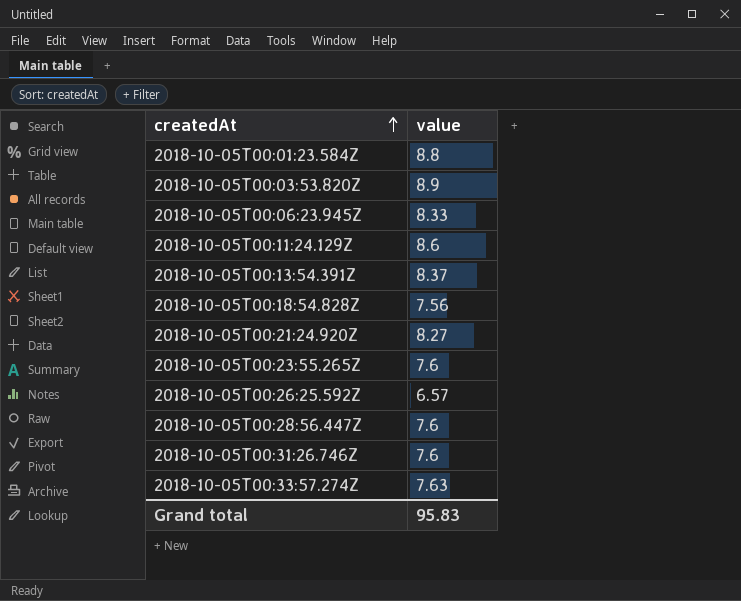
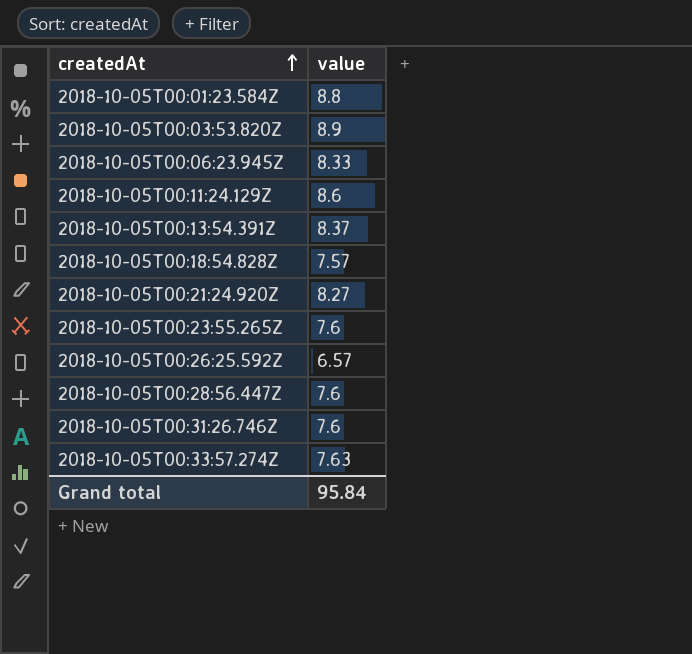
2018-10-05T00:18:54.828Z | value: 7.56 -> 7.57
Grand total | value: 95.83 -> 95.84

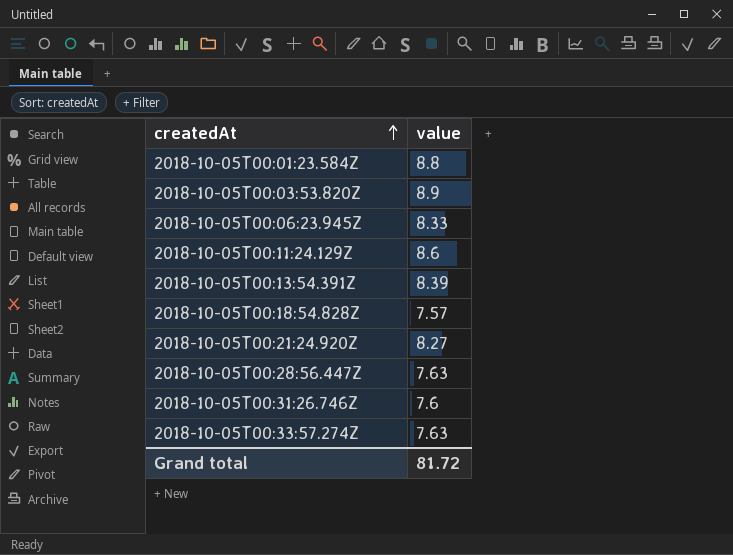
row 2018-10-05T00:23:55.265Z: 7.6 -> none
row 2018-10-05T00:26:25.592Z: 6.57 -> none
2018-10-05T00:13:54.391Z | value: 8.37 -> 8.39
2018-10-05T00:28:56.447Z | value: 7.6 -> 7.63
Grand total | value: 95.84 -> 81.72

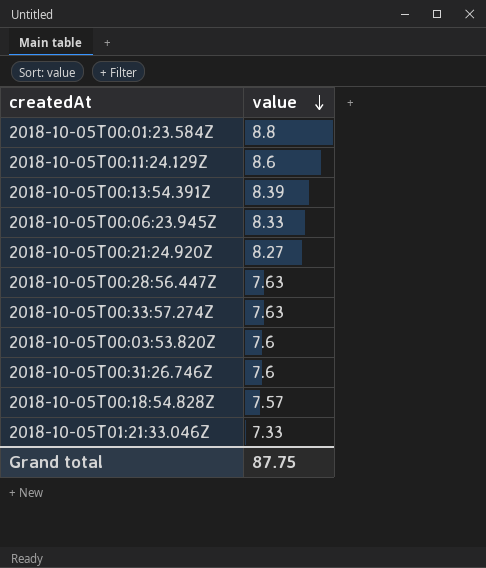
row order: createdAt ascending -> value descending
2018-10-05T00:03:53.820Z | value: 8.9 -> 7.6
row 2018-10-05T01:21:33.046Z: none -> 7.33
Grand total | value: 81.72 -> 87.75

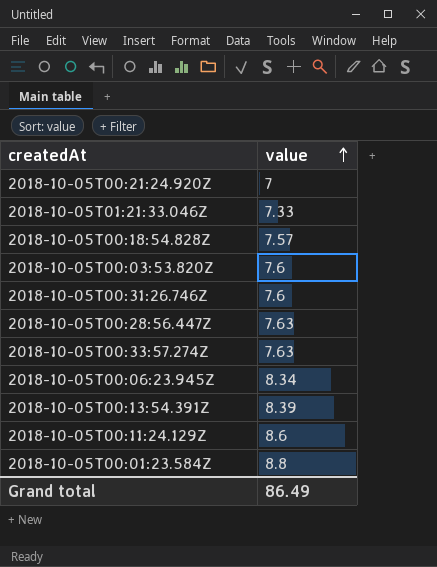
row order: value descending -> value ascending
2018-10-05T00:21:24.920Z | value: 8.27 -> 7
2018-10-05T00:06:23.945Z | value: 8.33 -> 8.34
Grand total | value: 87.75 -> 86.49

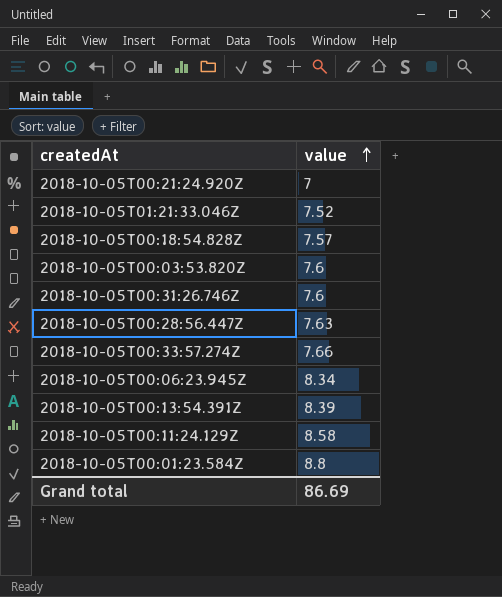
2018-10-05T01:21:33.046Z | value: 7.33 -> 7.52
2018-10-05T00:33:57.274Z | value: 7.63 -> 7.66
2018-10-05T00:11:24.129Z | value: 8.6 -> 8.58
Grand total | value: 86.49 -> 86.69

